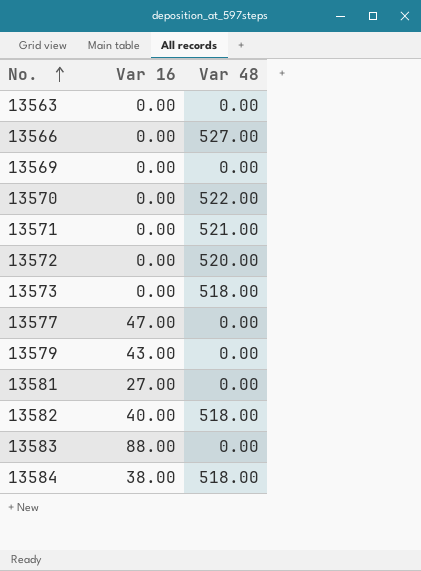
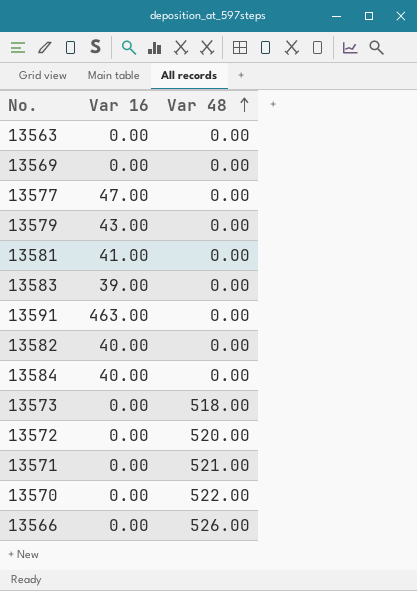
row order: No. ascending -> Var 48 ascending
13581 | Var 16: 27.00 -> 41.00
13583 | Var 16: 88.00 -> 39.00
row 13591: none -> 463.00 | 0.00
13582 | Var 48: 518.00 -> 0.00
13584 | Var 16: 38.00 -> 40.00
13584 | Var 48: 518.00 -> 0.00
13566 | Var 48: 527.00 -> 526.00

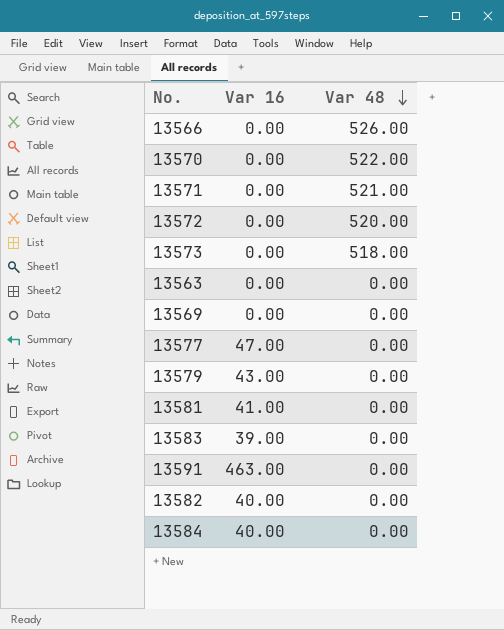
row order: Var 48 ascending -> Var 48 descending

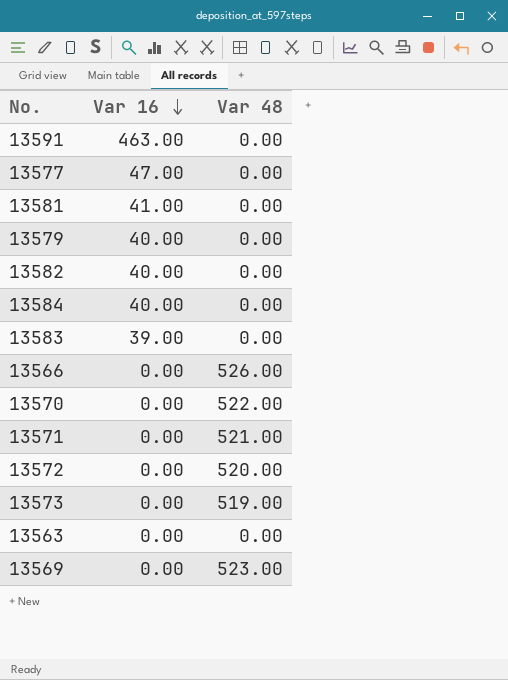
row order: Var 48 descending -> Var 16 descending
13579 | Var 16: 43.00 -> 40.00
13573 | Var 48: 518.00 -> 519.00
13569 | Var 48: 0.00 -> 523.00

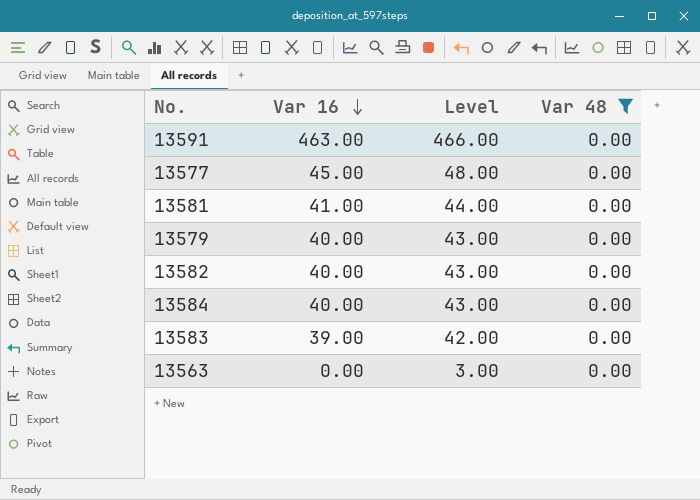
filter: none -> Var 48 = 0.00
column Level | formula: none -> [Var 16] + 3
13577 | Var 16: 47.00 -> 45.00

